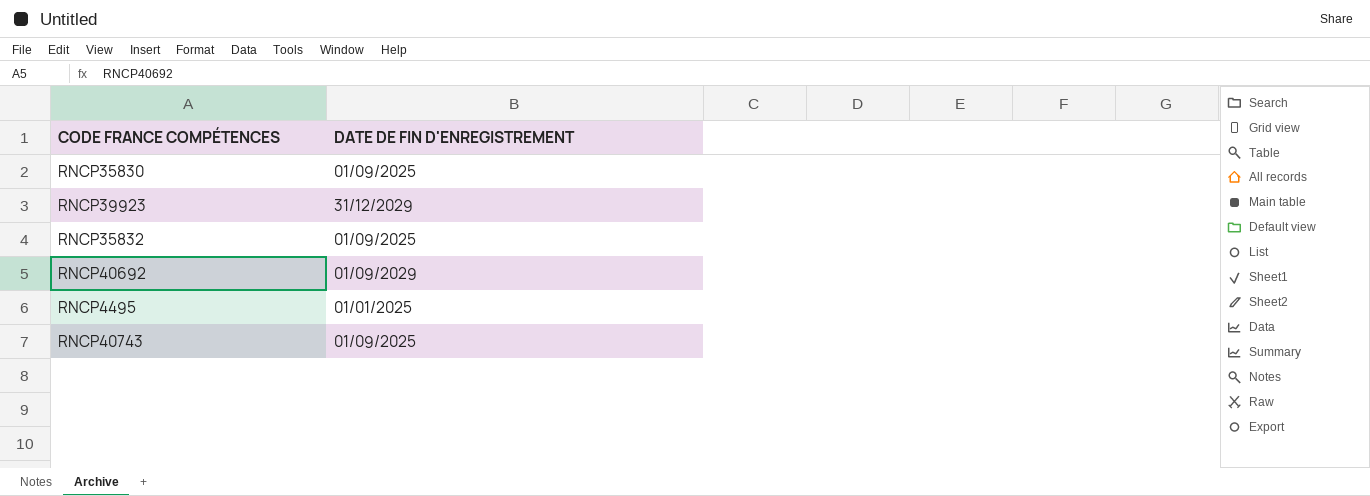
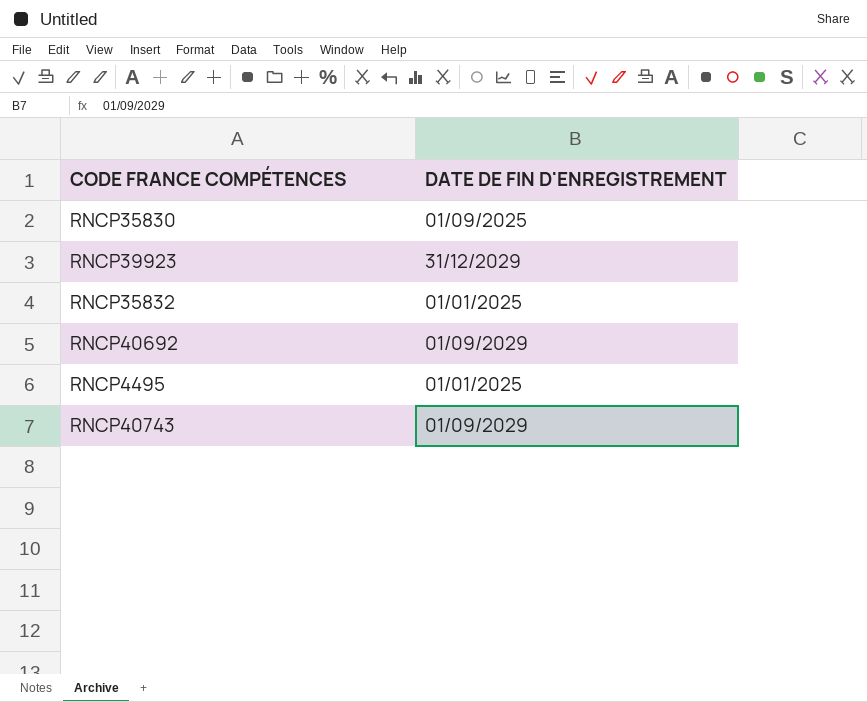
RNCP35832 | DATE DE FIN D'ENREGISTREMENT: 01/09/2025 -> 01/01/2025
RNCP40743 | DATE DE FIN D'ENREGISTREMENT: 01/09/2025 -> 01/09/2029

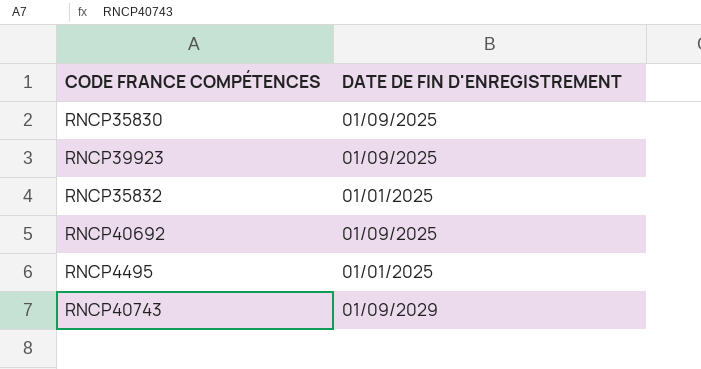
RNCP39923 | DATE DE FIN D'ENREGISTREMENT: 31/12/2029 -> 01/09/2025
RNCP40692 | DATE DE FIN D'ENREGISTREMENT: 01/09/2029 -> 01/09/2025

